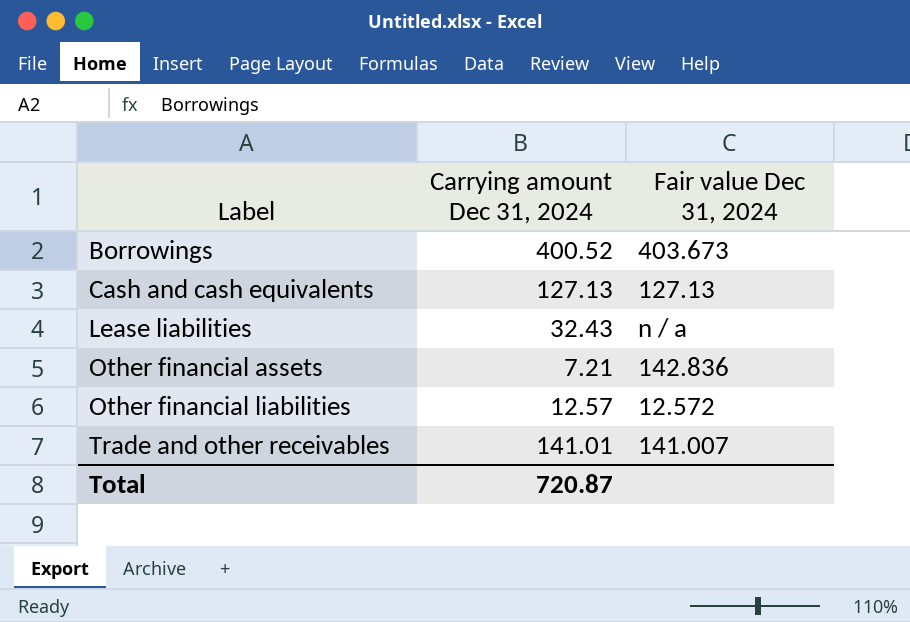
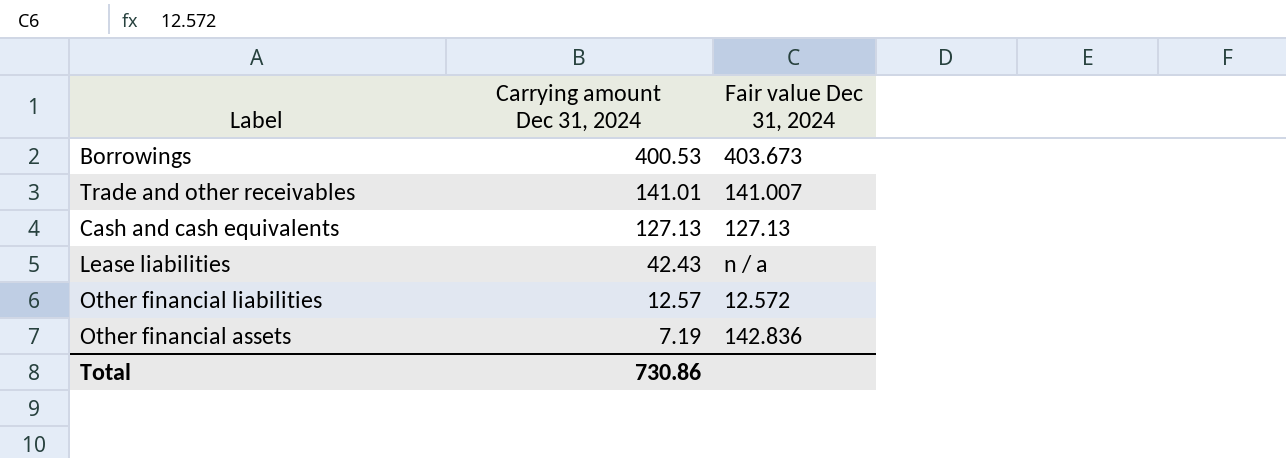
row order: Label ascending -> Carrying amount Dec 31, 2024 descending
Borrowings | Carrying amount Dec 31, 2024: 400.52 -> 400.53
Lease liabilities | Carrying amount Dec 31, 2024: 32.43 -> 42.43
Other financial assets | Carrying amount Dec 31, 2024: 7.21 -> 7.19
Total | Carrying amount Dec 31, 2024: 720.87 -> 730.86

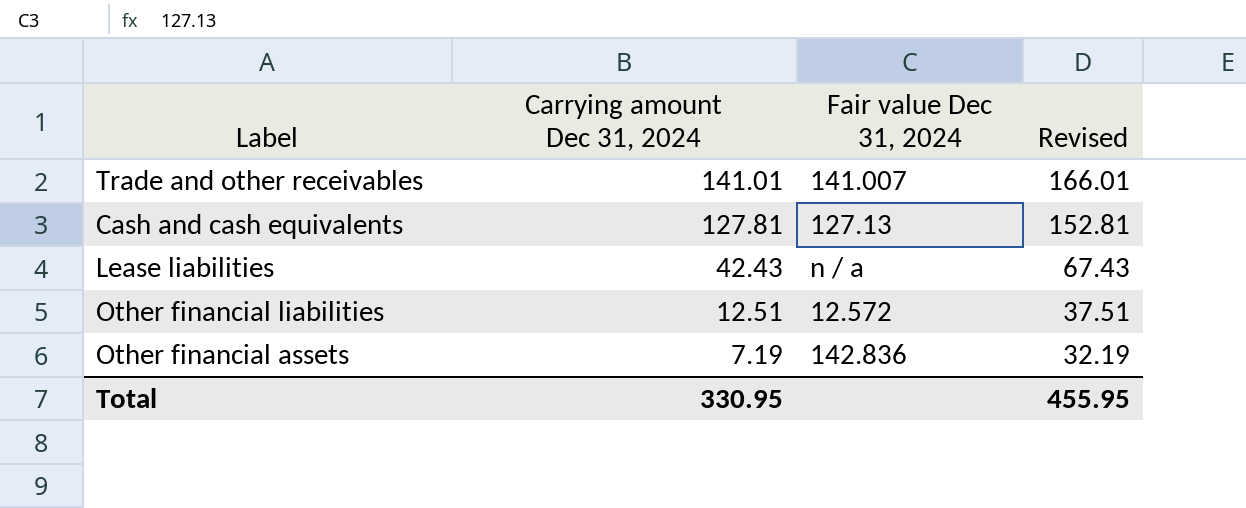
column Revised | formula: none -> [Carrying amount Dec 31, 2024] + 25
row Borrowings: 400.53 | 403.673 -> none
Cash and cash equivalents | Carrying amount Dec 31, 2024: 127.13 -> 127.81
Other financial liabilities | Carrying amount Dec 31, 2024: 12.57 -> 12.51
Total | Carrying amount Dec 31, 2024: 730.86 -> 330.95

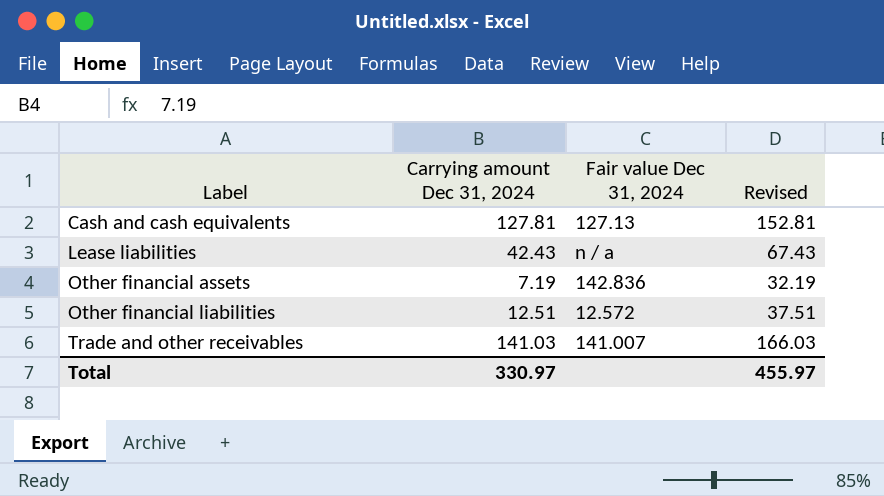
row order: Carrying amount Dec 31, 2024 descending -> Label ascending
Trade and other receivables | Carrying amount Dec 31, 2024: 141.01 -> 141.03
Trade and other receivables | Revised: 166.01 -> 166.03
Total | Carrying amount Dec 31, 2024: 330.95 -> 330.97
Total | Revised: 455.95 -> 455.97

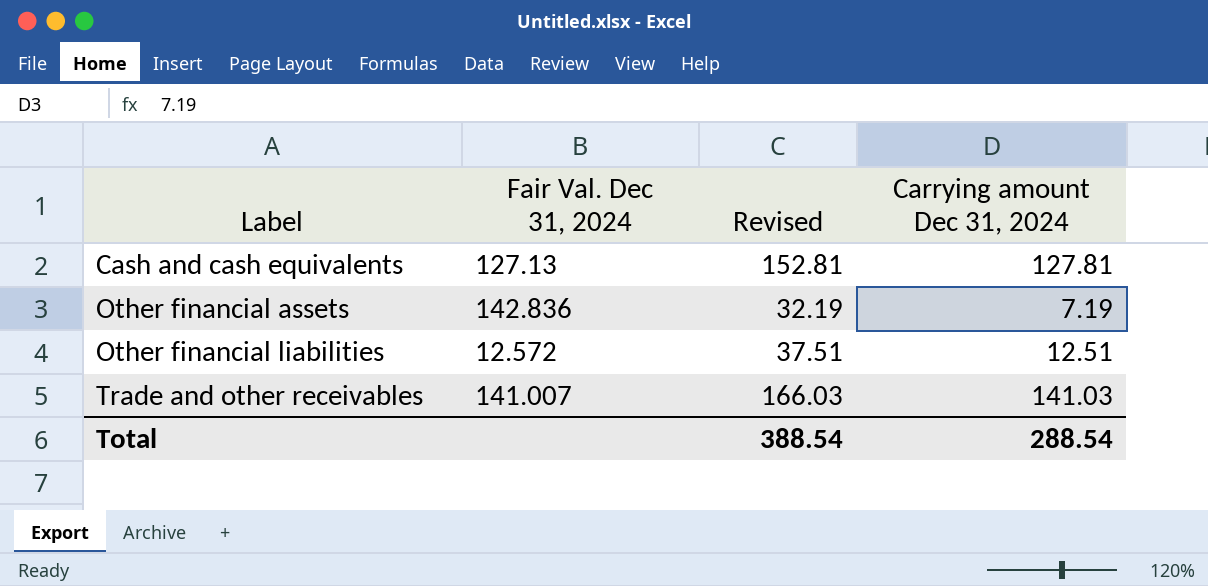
column name: Fair value Dec 31, 2024 -> Fair Val. Dec 31, 2024
column Carrying amount Dec 31, 2024 | position: 2 -> 4
row Lease liabilities: 42.43 | n / a | 67.43 -> none
Total | Revised: 455.97 -> 388.54
Total | Carrying amount Dec 31, 2024: 330.97 -> 288.54

